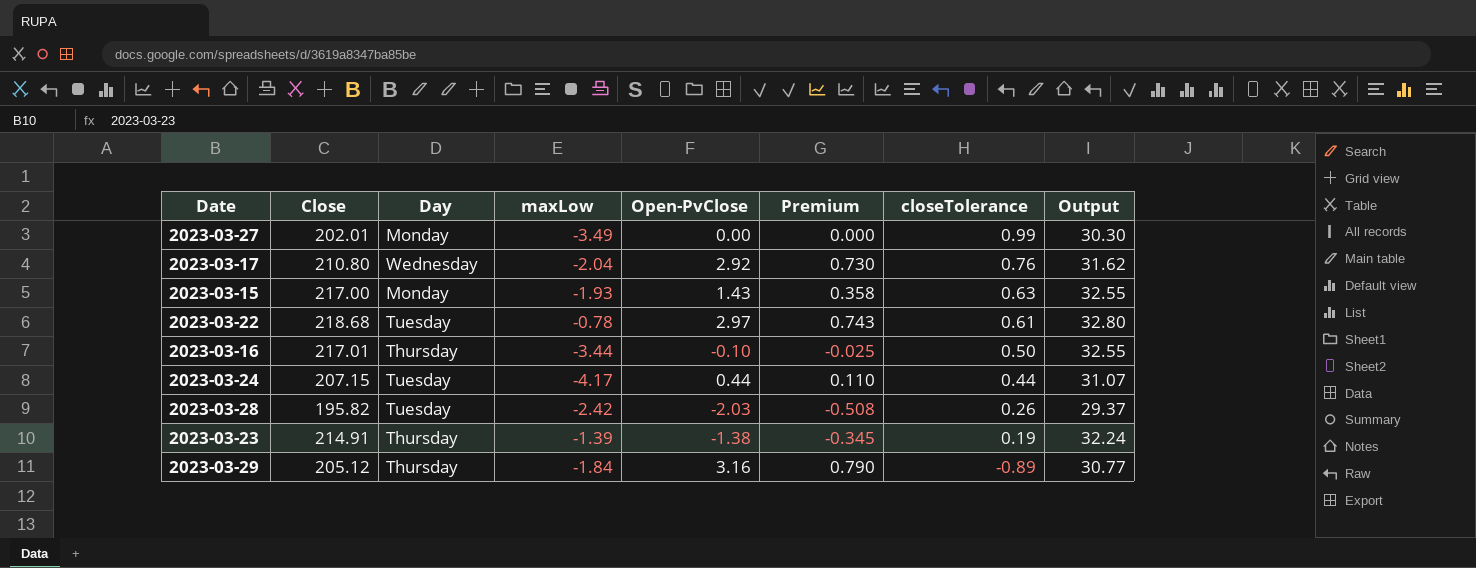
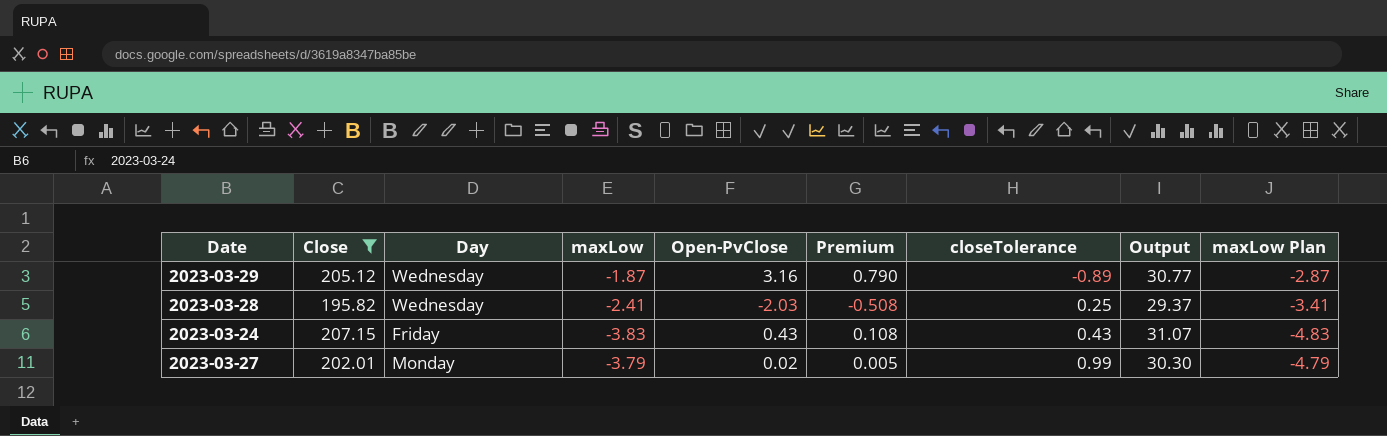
filter: none -> Close <= 207.15
row order: closeTolerance descending -> closeTolerance ascending
column maxLow Plan | formula: none -> [maxLow] - 1
2023-03-29 | Day: Thursday -> Wednesday
2023-03-29 | maxLow: -1.84 -> -1.87
2023-03-28 | Day: Tuesday -> Wednesday
2023-03-28 | maxLow: -2.42 -> -2.41
2023-03-28 | closeTolerance: 0.26 -> 0.25
2023-03-24 | Day: Tuesday -> Friday
2023-03-24 | maxLow: -4.17 -> -3.83
2023-03-24 | Open-PvClose: 0.44 -> 0.43
2023-03-24 | Premium: 0.110 -> 0.108
2023-03-24 | closeTolerance: 0.44 -> 0.43
2023-03-27 | maxLow: -3.49 -> -3.79
2023-03-27 | Open-PvClose: 0.00 -> 0.02
2023-03-27 | Premium: 0.000 -> 0.005

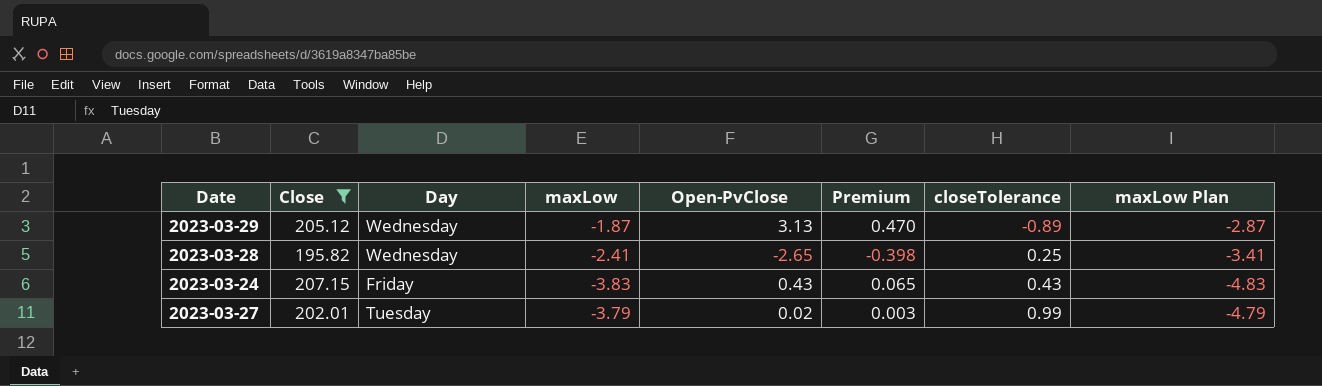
column Output | formula: [Close] * 0.15 -> none
column Premium | formula: [Open-PvClose] * 0.25 -> [Open-PvClose] * 0.15
2023-03-29 | Open-PvClose: 3.16 -> 3.13
2023-03-28 | Open-PvClose: -2.03 -> -2.65
2023-03-27 | Day: Monday -> Tuesday

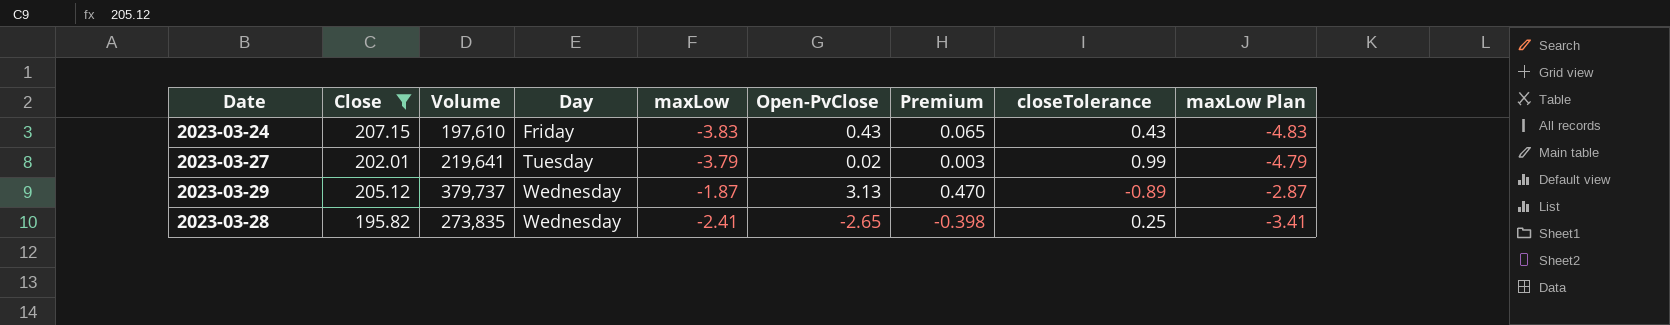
row order: closeTolerance ascending -> Day ascending
column Volume | position: none -> 3

